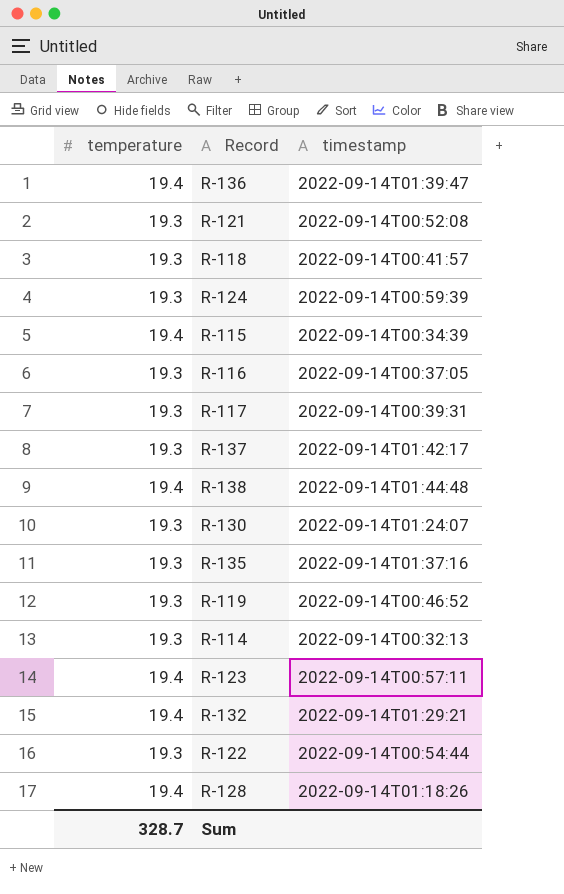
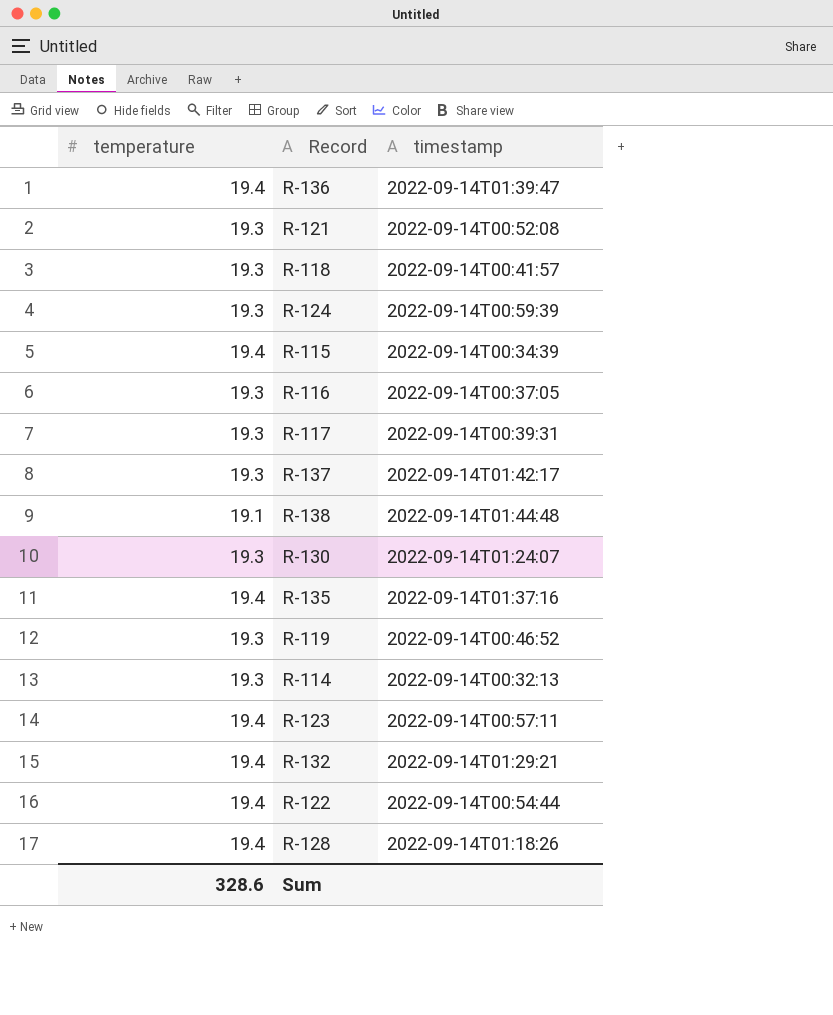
R-138 | temperature: 19.4 -> 19.1
R-135 | temperature: 19.3 -> 19.4
R-122 | temperature: 19.3 -> 19.4
Sum | temperature: 328.7 -> 328.6

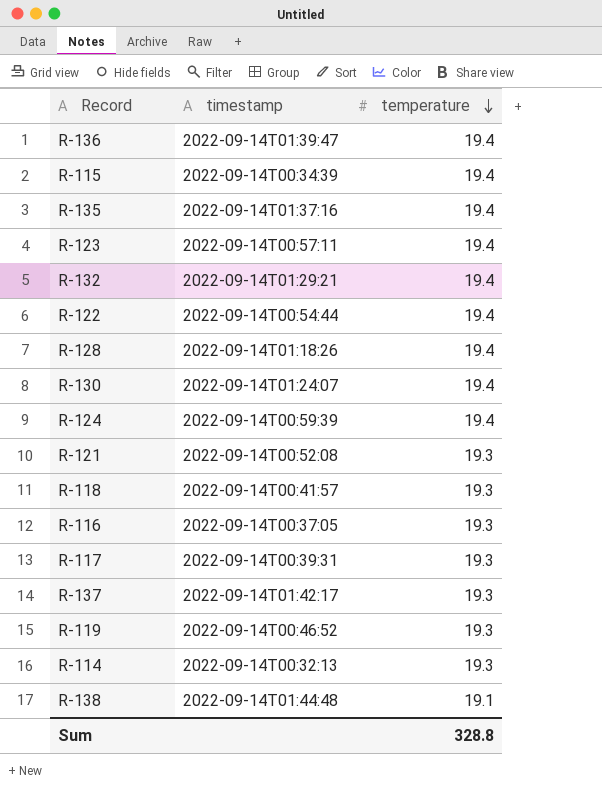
row order: none -> temperature descending
column temperature | position: 1 -> 3
R-130 | temperature: 19.3 -> 19.4
R-124 | temperature: 19.3 -> 19.4
Sum | temperature: 328.6 -> 328.8

